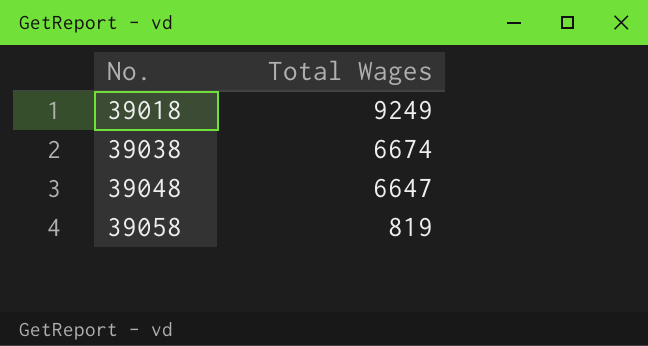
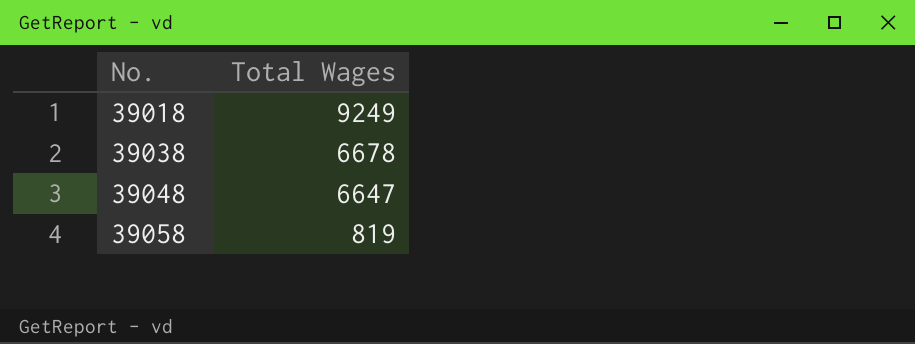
39038 | Total Wages: 6674 -> 6678

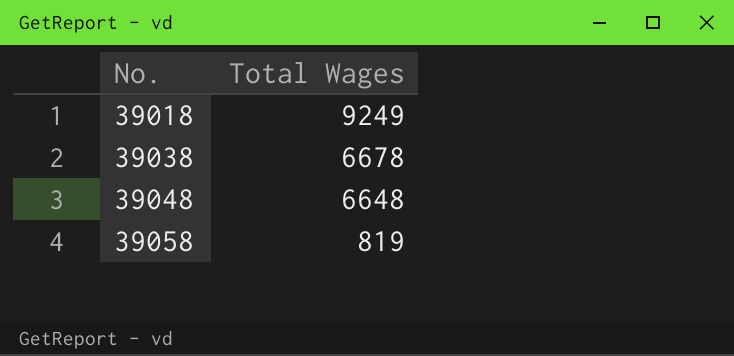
39048 | Total Wages: 6647 -> 6648

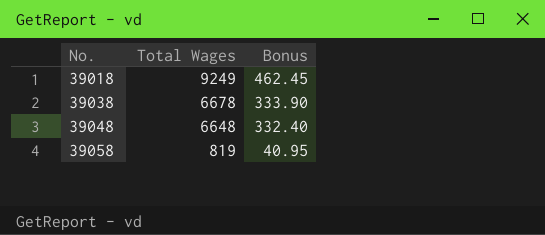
column Bonus | formula: none -> [Total Wages] * 0.05

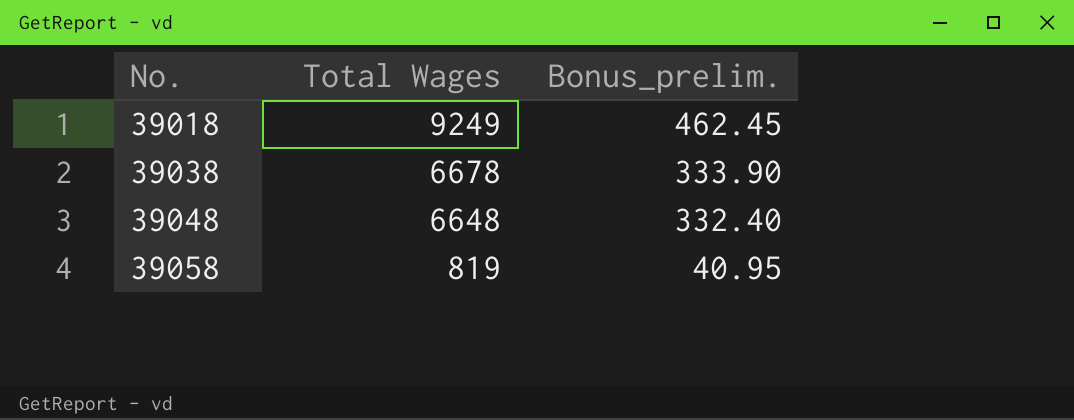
column name: Bonus -> Bonus_prelim.

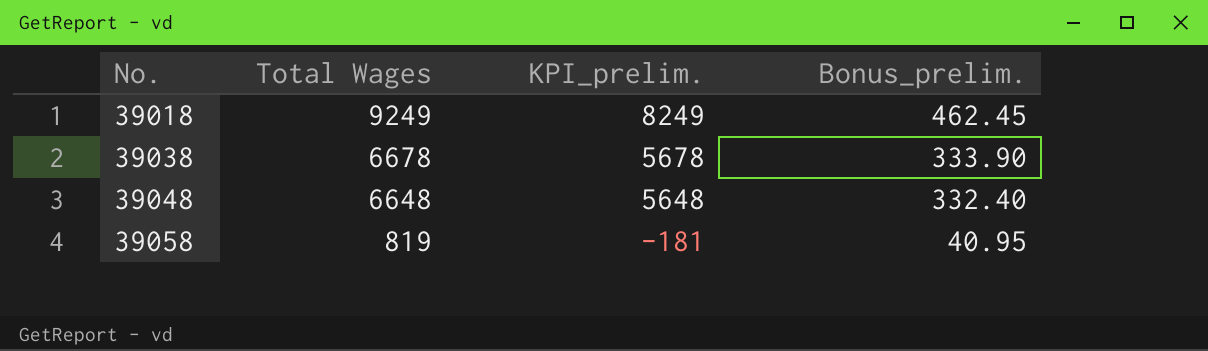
column KPI_prelim. | formula: none -> [Total Wages] - 1000

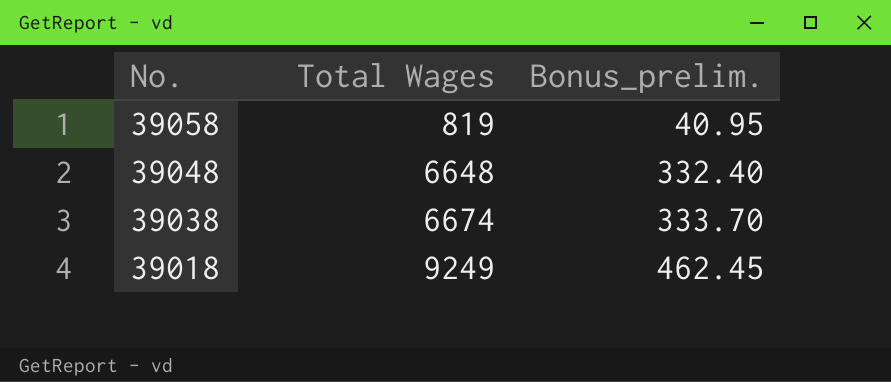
row order: No. ascending -> No. descending
column KPI_prelim. | formula: [Total Wages] - 1000 -> none
39038 | Total Wages: 6678 -> 6674
39038 | Bonus_prelim.: 333.90 -> 333.70

